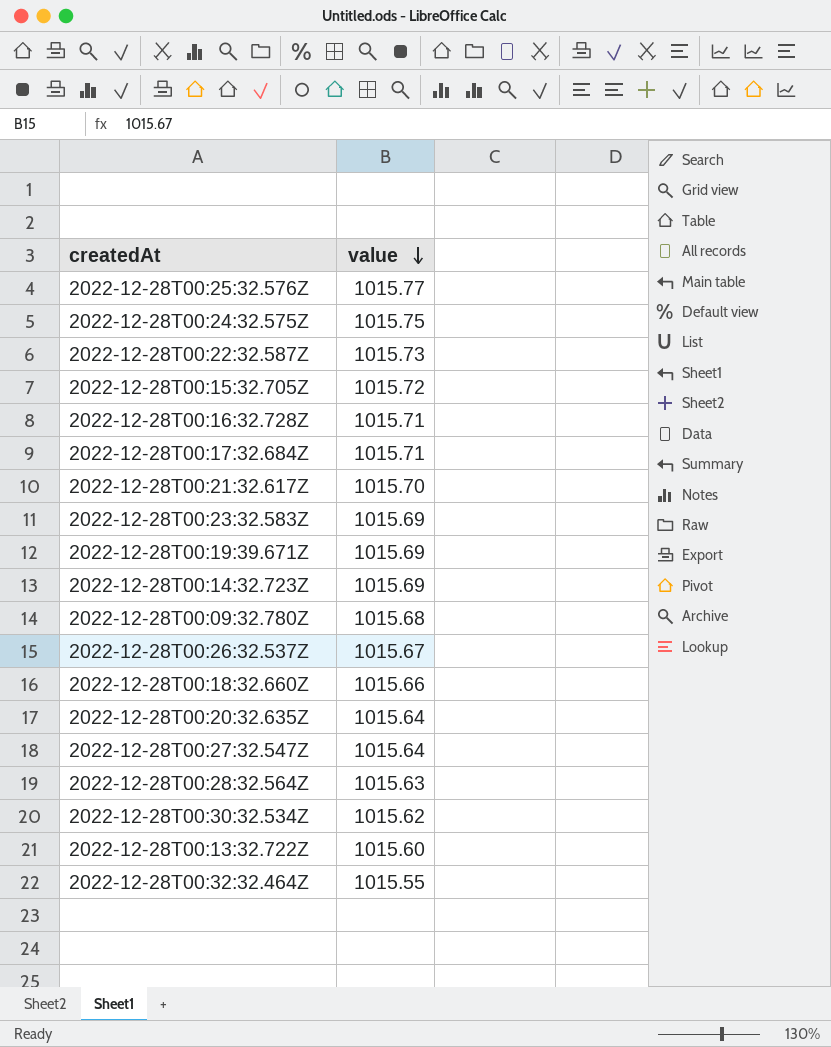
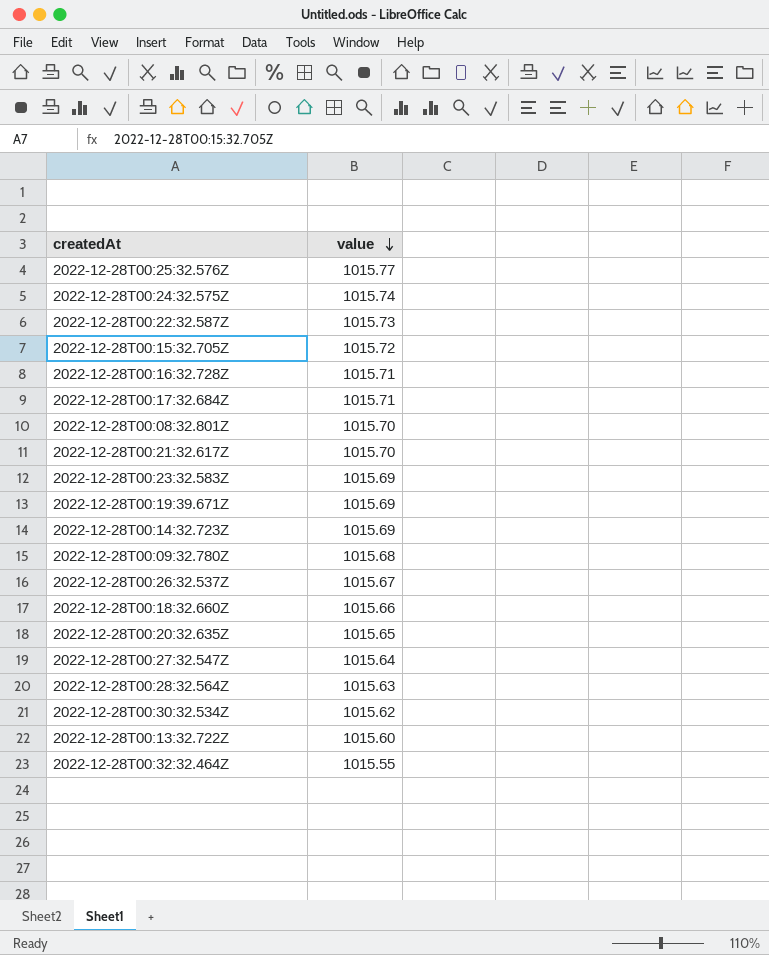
2022-12-28T00:24:32.575Z | value: 1015.75 -> 1015.74
row 2022-12-28T00:08:32.801Z: none -> 1015.70
2022-12-28T00:20:32.635Z | value: 1015.64 -> 1015.65

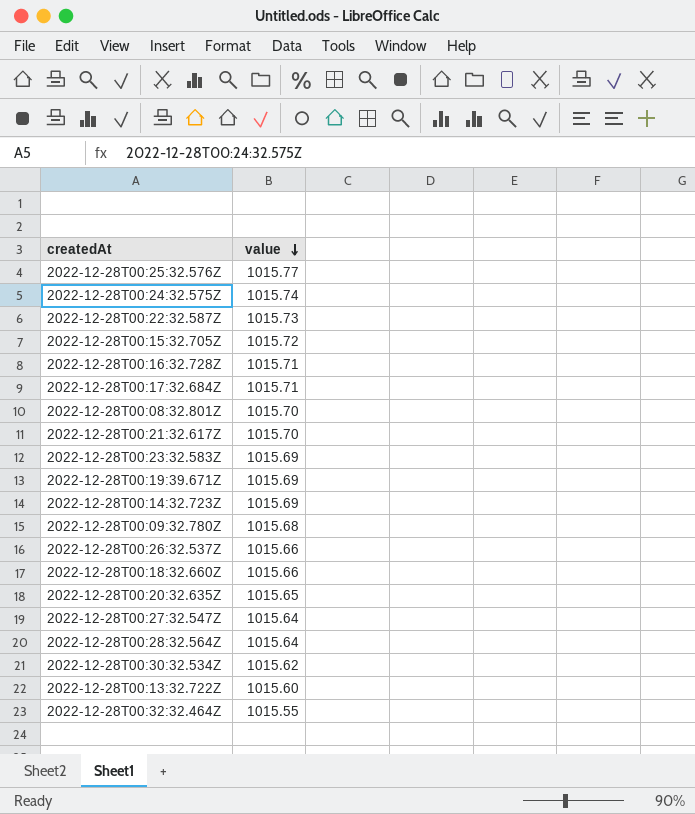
2022-12-28T00:26:32.537Z | value: 1015.67 -> 1015.66
2022-12-28T00:28:32.564Z | value: 1015.63 -> 1015.64

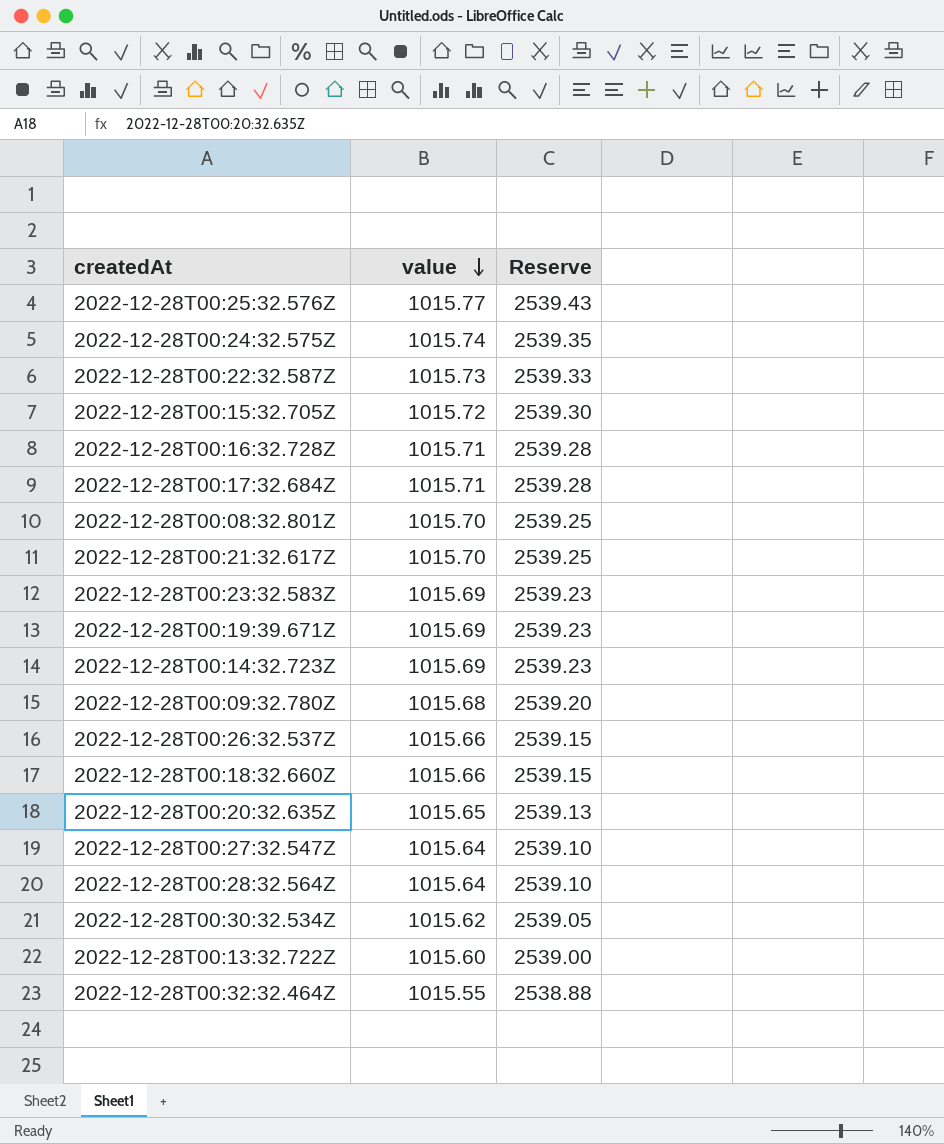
column Reserve | formula: none -> [value] * 2.5

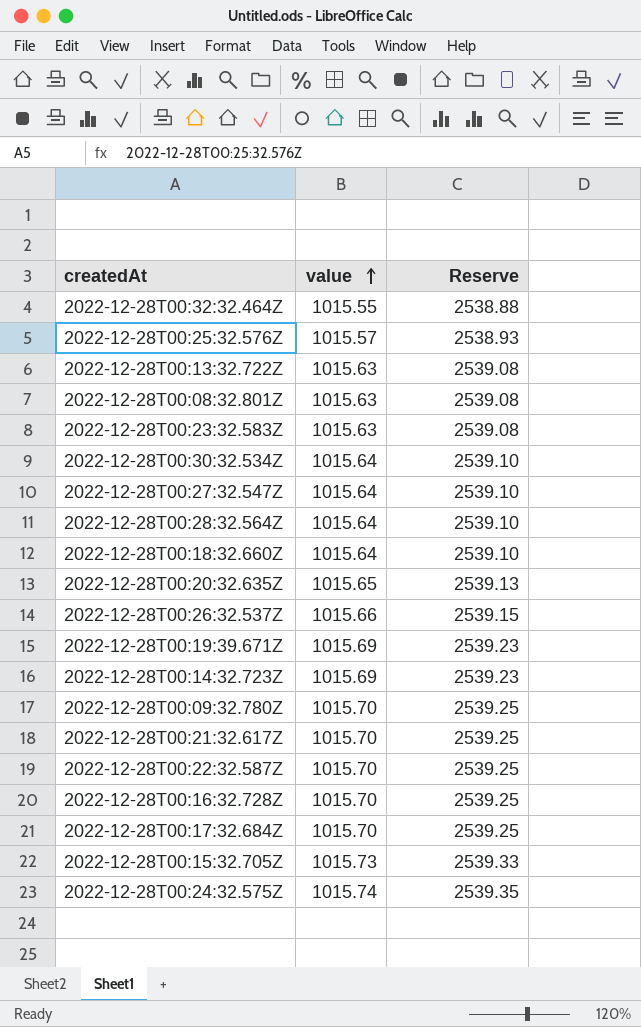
row order: value descending -> value ascending
2022-12-28T00:25:32.576Z | value: 1015.77 -> 1015.57
2022-12-28T00:25:32.576Z | Reserve: 2539.43 -> 2538.93
2022-12-28T00:13:32.722Z | value: 1015.60 -> 1015.63
2022-12-28T00:13:32.722Z | Reserve: 2539.00 -> 2539.08
2022-12-28T00:08:32.801Z | value: 1015.70 -> 1015.63
2022-12-28T00:08:32.801Z | Reserve: 2539.25 -> 2539.08
2022-12-28T00:23:32.583Z | value: 1015.69 -> 1015.63
2022-12-28T00:23:32.583Z | Reserve: 2539.23 -> 2539.08
2022-12-28T00:30:32.534Z | value: 1015.62 -> 1015.64
2022-12-28T00:30:32.534Z | Reserve: 2539.05 -> 2539.10
2022-12-28T00:18:32.660Z | value: 1015.66 -> 1015.64
2022-12-28T00:18:32.660Z | Reserve: 2539.15 -> 2539.10
2022-12-28T00:09:32.780Z | value: 1015.68 -> 1015.70
2022-12-28T00:09:32.780Z | Reserve: 2539.20 -> 2539.25
2022-12-28T00:22:32.587Z | value: 1015.73 -> 1015.70
2022-12-28T00:22:32.587Z | Reserve: 2539.33 -> 2539.25
2022-12-28T00:16:32.728Z | value: 1015.71 -> 1015.70
2022-12-28T00:16:32.728Z | Reserve: 2539.28 -> 2539.25
2022-12-28T00:17:32.684Z | value: 1015.71 -> 1015.70
2022-12-28T00:17:32.684Z | Reserve: 2539.28 -> 2539.25
2022-12-28T00:15:32.705Z | value: 1015.72 -> 1015.73
2022-12-28T00:15:32.705Z | Reserve: 2539.30 -> 2539.33

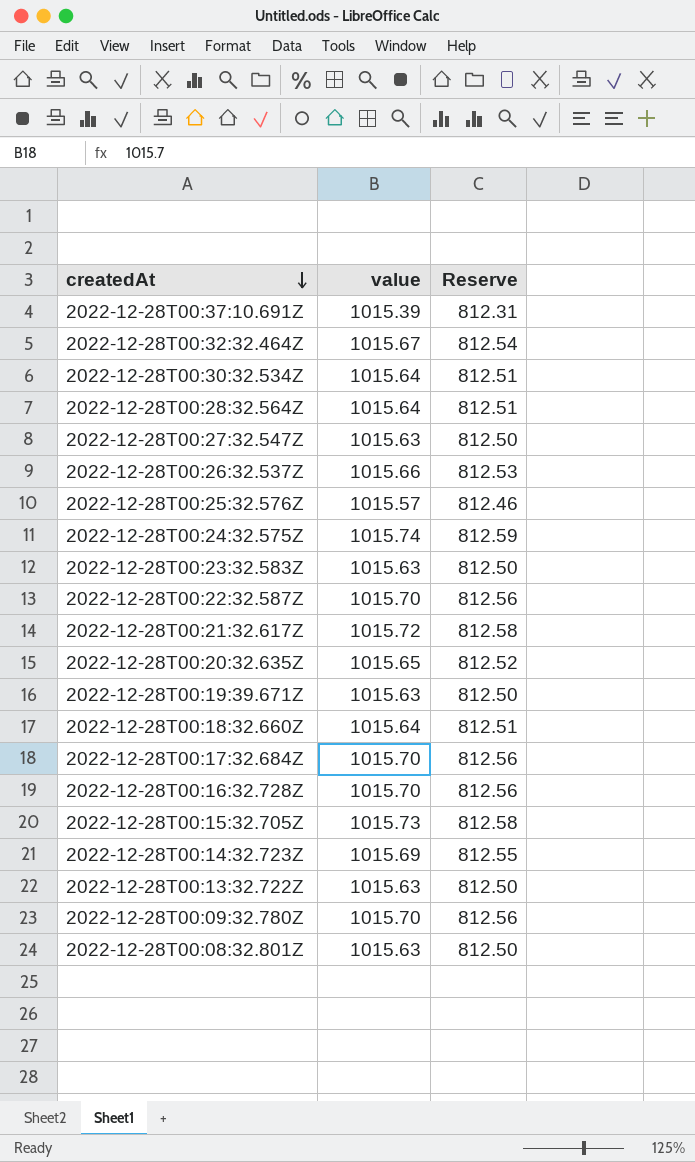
row order: value ascending -> createdAt descending
column Reserve | formula: [value] * 2.5 -> [value] * 0.8
row 2022-12-28T00:37:10.691Z: none -> 1015.39 | 812.31
2022-12-28T00:32:32.464Z | value: 1015.55 -> 1015.67
2022-12-28T00:27:32.547Z | value: 1015.64 -> 1015.63
2022-12-28T00:21:32.617Z | value: 1015.70 -> 1015.72
2022-12-28T00:19:39.671Z | value: 1015.69 -> 1015.63

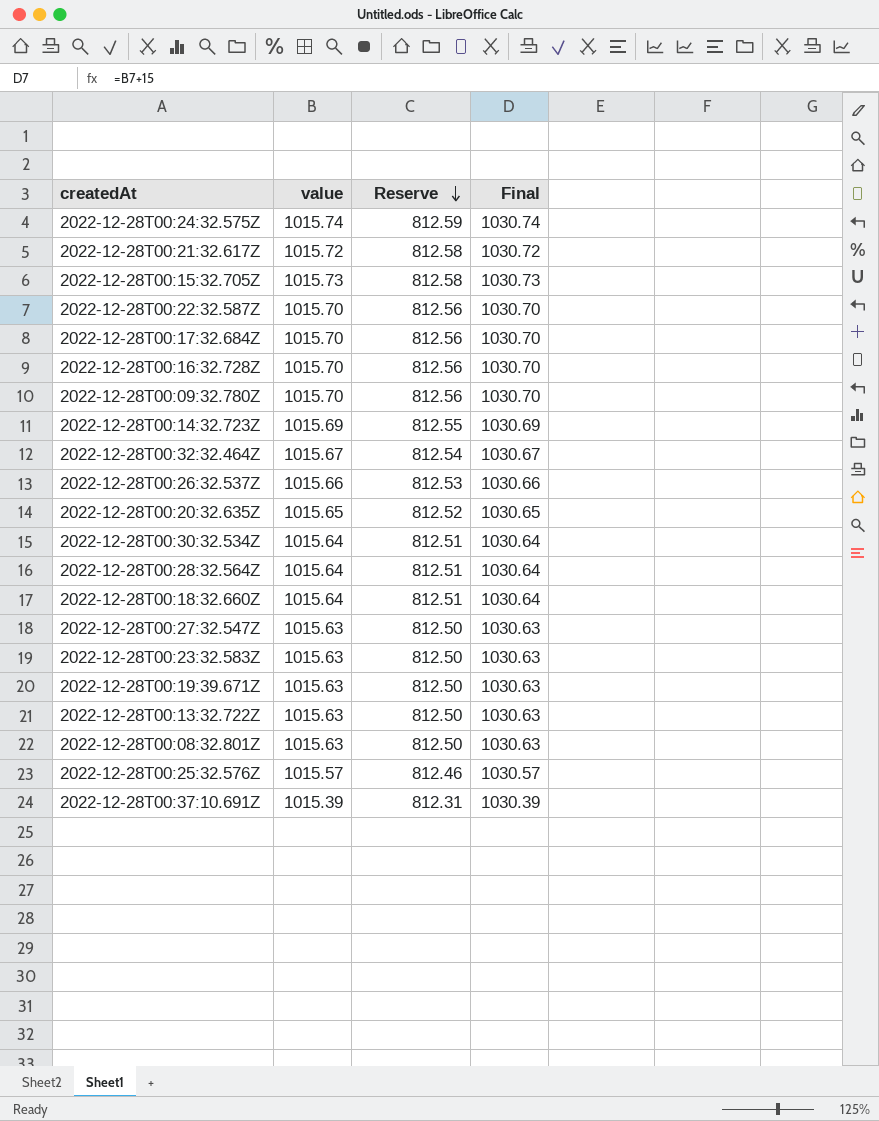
row order: createdAt descending -> Reserve descending
column Final | formula: none -> [value] + 15

